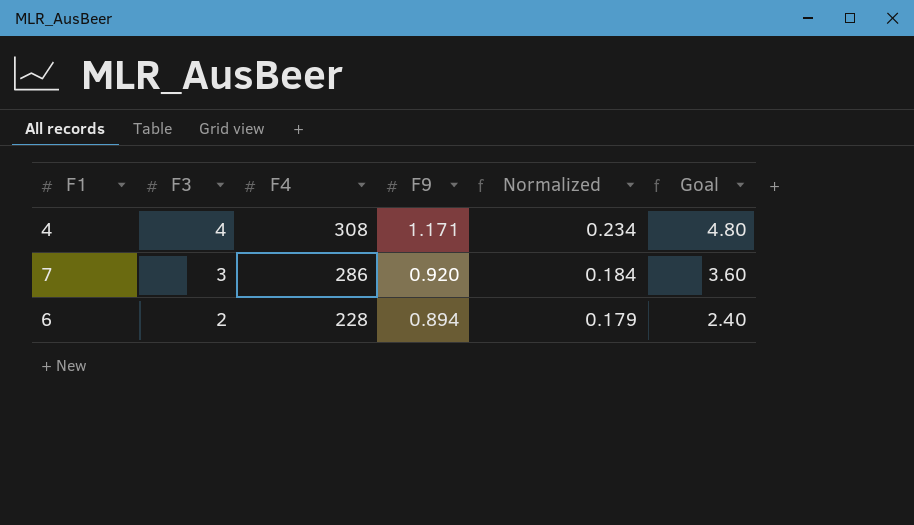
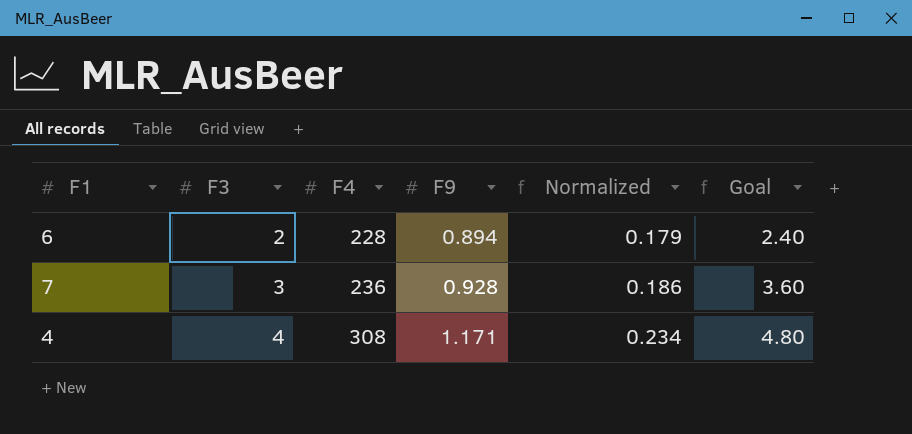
row order: F3 descending -> F3 ascending
7 | F4: 286 -> 236
7 | F9: 0.920 -> 0.928
7 | Normalized: 0.184 -> 0.186

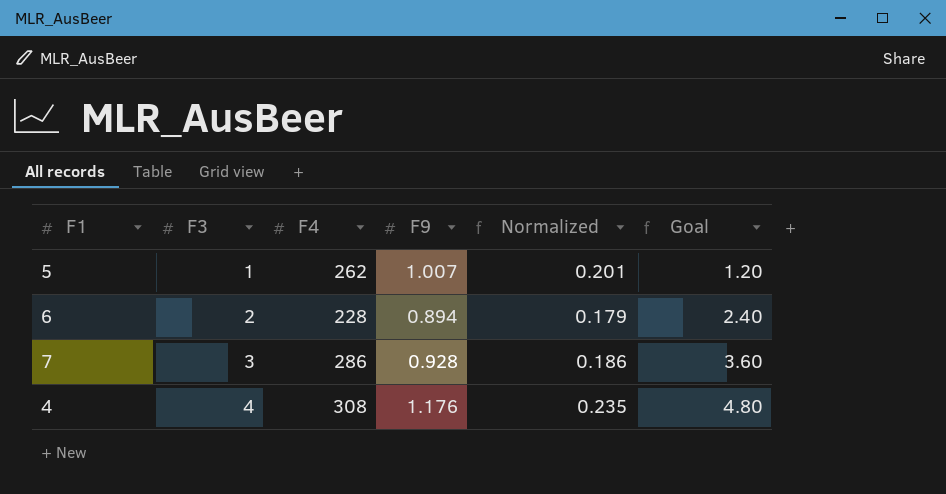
row 5: none -> 1 | 262 | 1.007 | 0.201 | 1.20
7 | F4: 236 -> 286
4 | F9: 1.171 -> 1.176
4 | Normalized: 0.234 -> 0.235

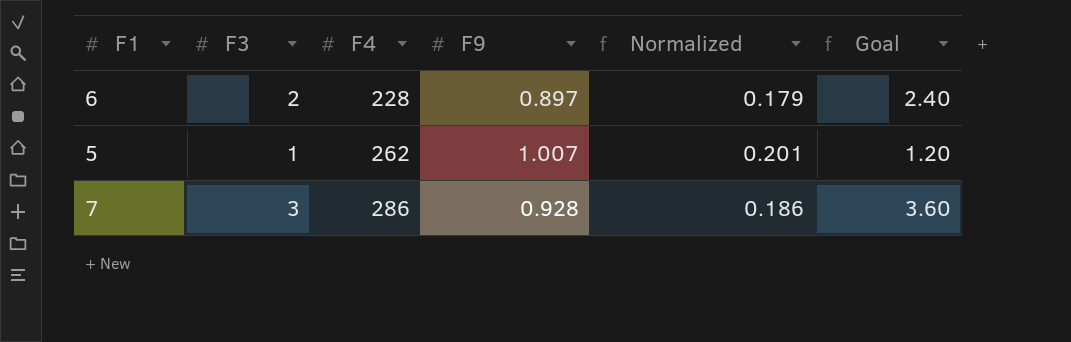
row order: F3 ascending -> F4 ascending
row 4: 4 | 308 | 1.176 | 0.235 | 4.80 -> none
6 | F9: 0.894 -> 0.897

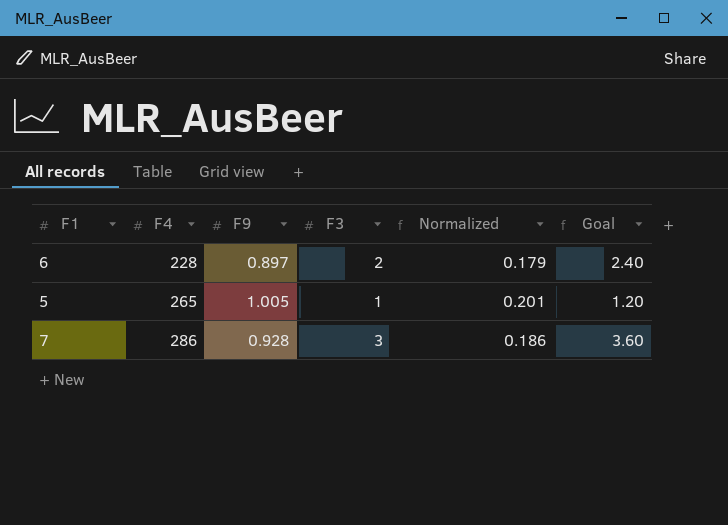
column F3 | position: 2 -> 4
5 | F4: 262 -> 265
5 | F9: 1.007 -> 1.005

